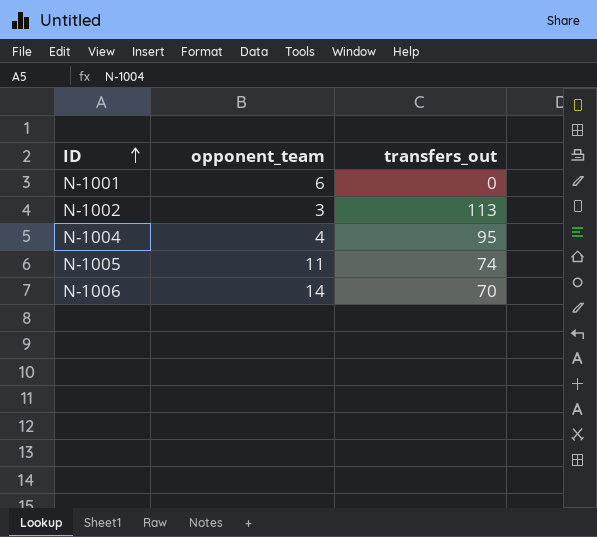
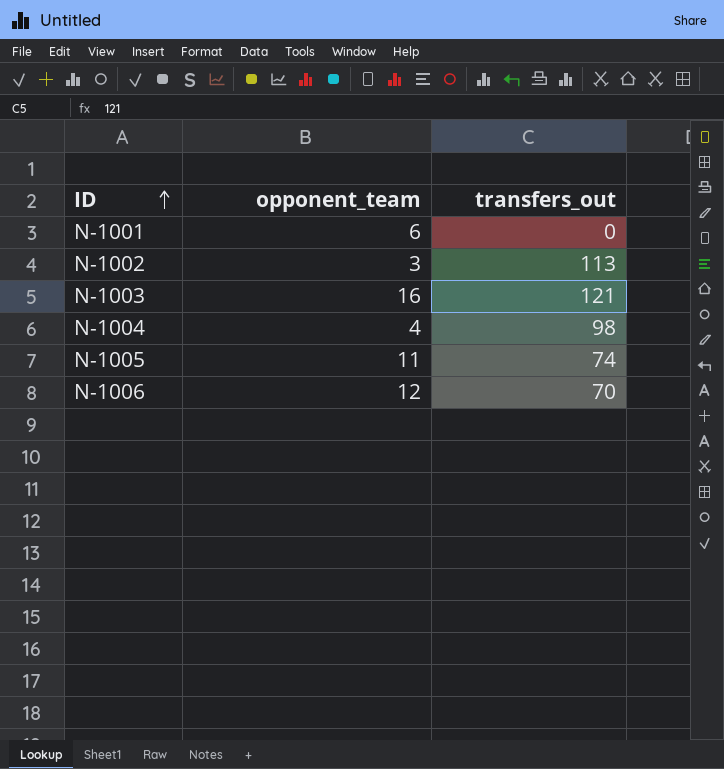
row N-1003: none -> 16 | 121
N-1004 | transfers_out: 95 -> 98
N-1006 | opponent_team: 14 -> 12

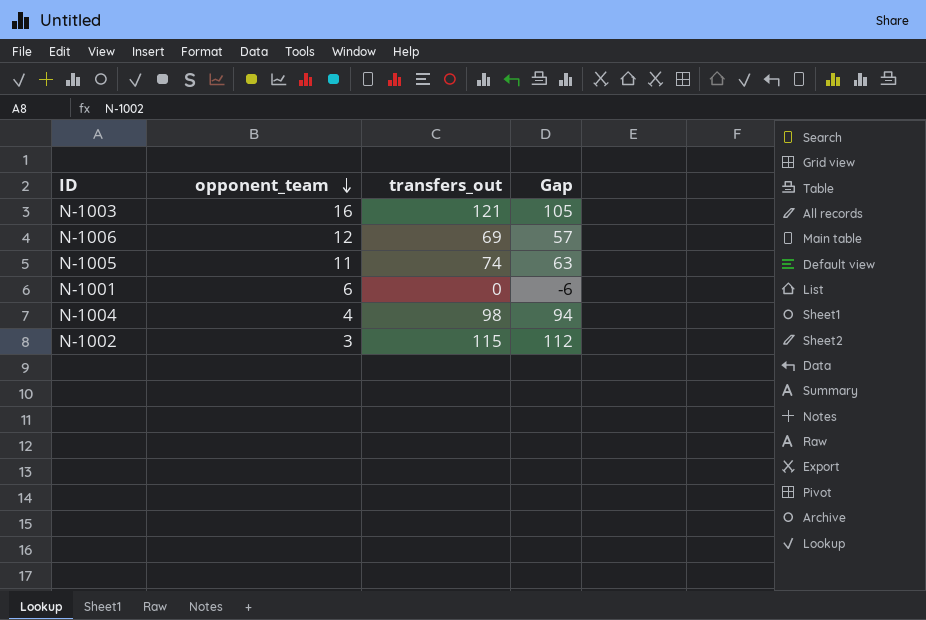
row order: ID ascending -> opponent_team descending
column Gap | formula: none -> [transfers_out] - [opponent_team]
N-1006 | transfers_out: 70 -> 69
N-1002 | transfers_out: 113 -> 115

